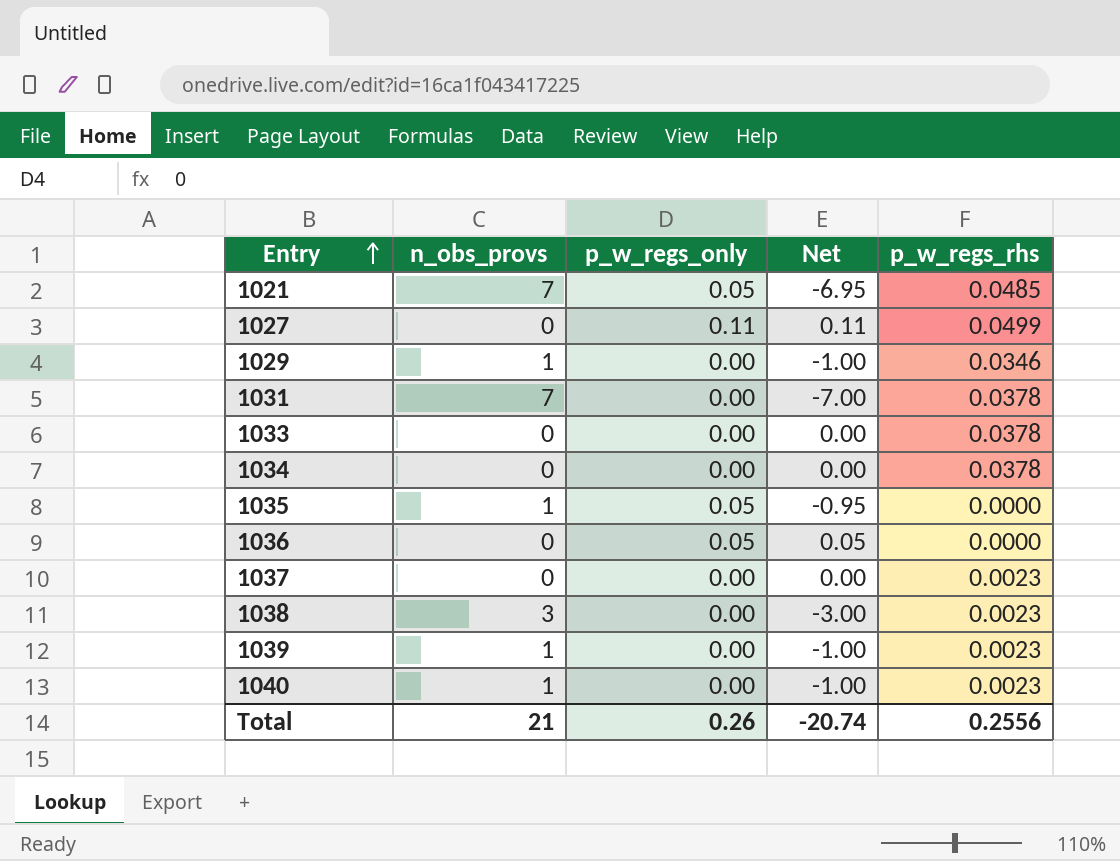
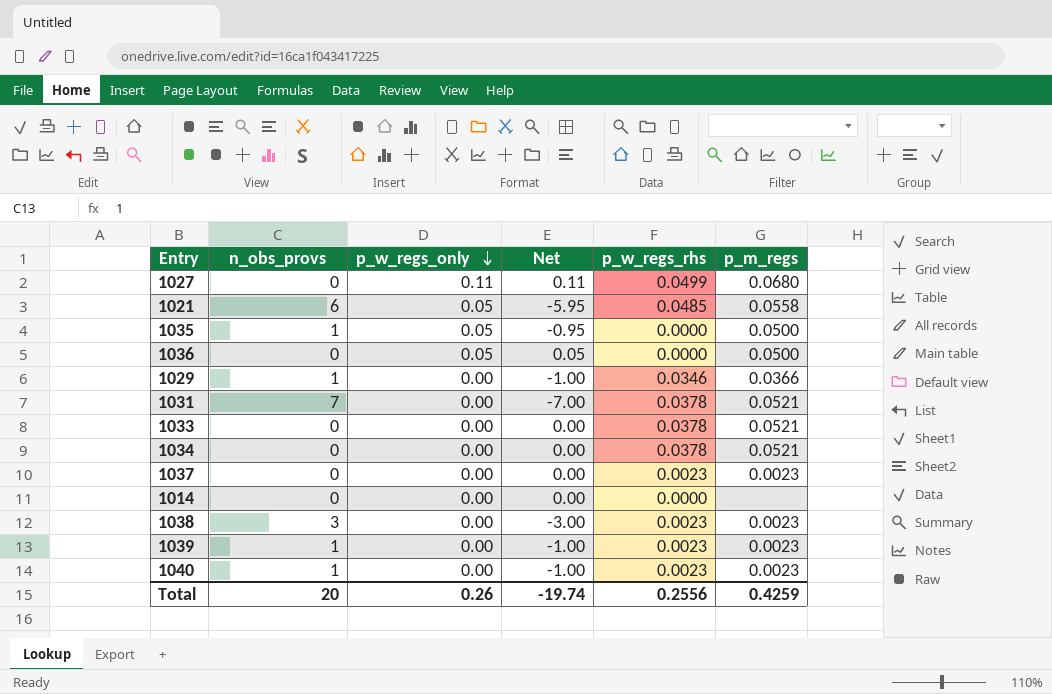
row order: Entry ascending -> p_w_regs_only descending
column p_m_regs | position: none -> 6
1021 | n_obs_provs: 7 -> 6
1021 | Net: -6.95 -> -5.95
row 1014: none -> 0 | 0.00 | 0.00 | 0.0000 | none
Total | n_obs_provs: 21 -> 20
Total | Net: -20.74 -> -19.74

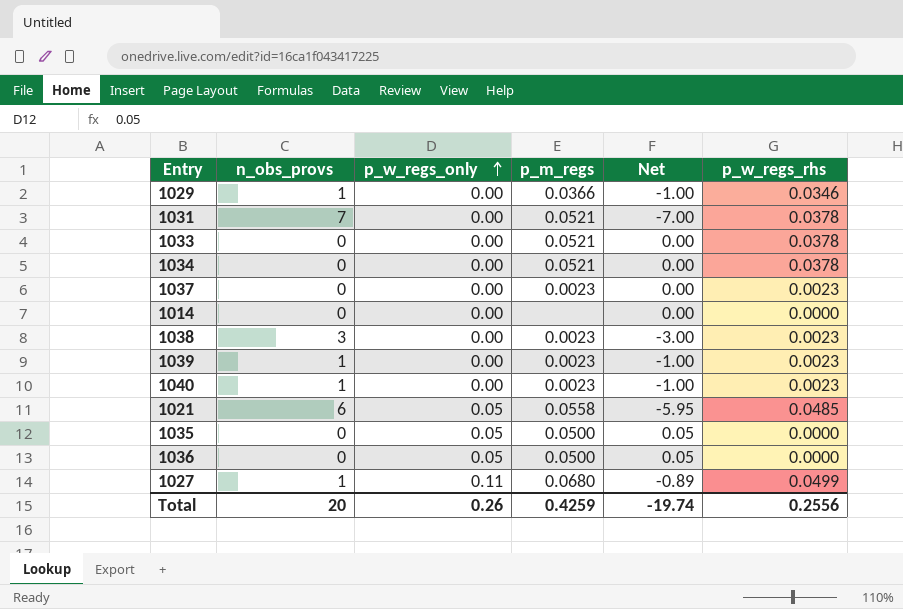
row order: p_w_regs_only descending -> p_w_regs_only ascending
column p_m_regs | position: 6 -> 4
1035 | n_obs_provs: 1 -> 0
1035 | Net: -0.95 -> 0.05
1027 | n_obs_provs: 0 -> 1
1027 | Net: 0.11 -> -0.89

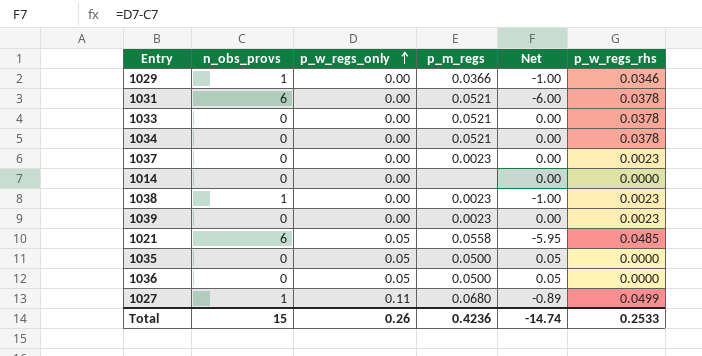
row 1040: 1 | 0.00 | 0.0023 | -1.00 | 0.0023 -> none
1031 | n_obs_provs: 7 -> 6
1031 | Net: -7.00 -> -6.00
1038 | n_obs_provs: 3 -> 1
1038 | Net: -3.00 -> -1.00
1039 | n_obs_provs: 1 -> 0
1039 | Net: -1.00 -> 0.00
Total | n_obs_provs: 20 -> 15
Total | p_m_regs: 0.4259 -> 0.4236
Total | Net: -19.74 -> -14.74
Total | p_w_regs_rhs: 0.2556 -> 0.2533

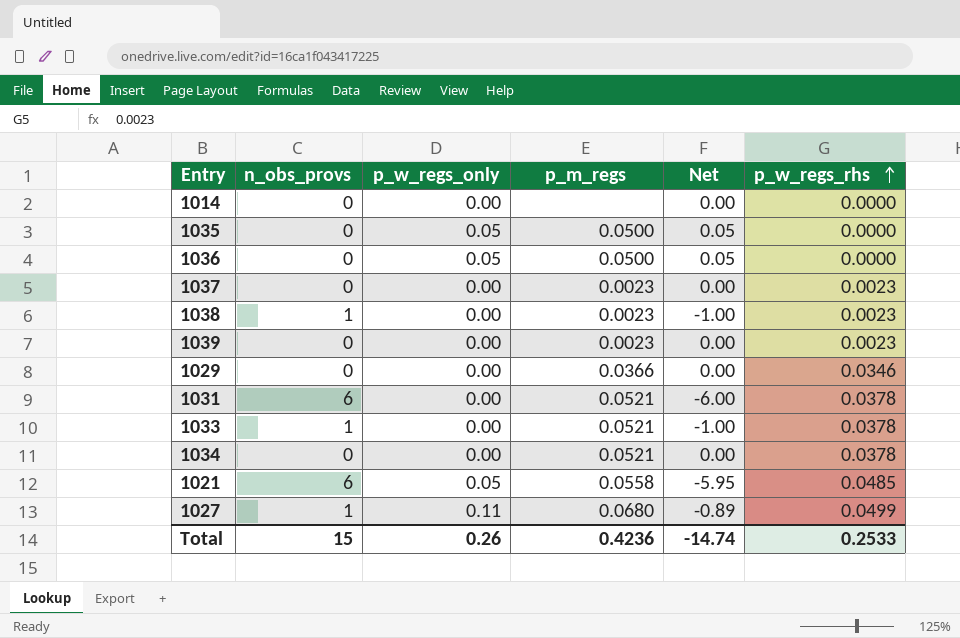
row order: p_w_regs_only ascending -> p_w_regs_rhs ascending
1029 | n_obs_provs: 1 -> 0
1029 | Net: -1.00 -> 0.00
1033 | n_obs_provs: 0 -> 1
1033 | Net: 0.00 -> -1.00

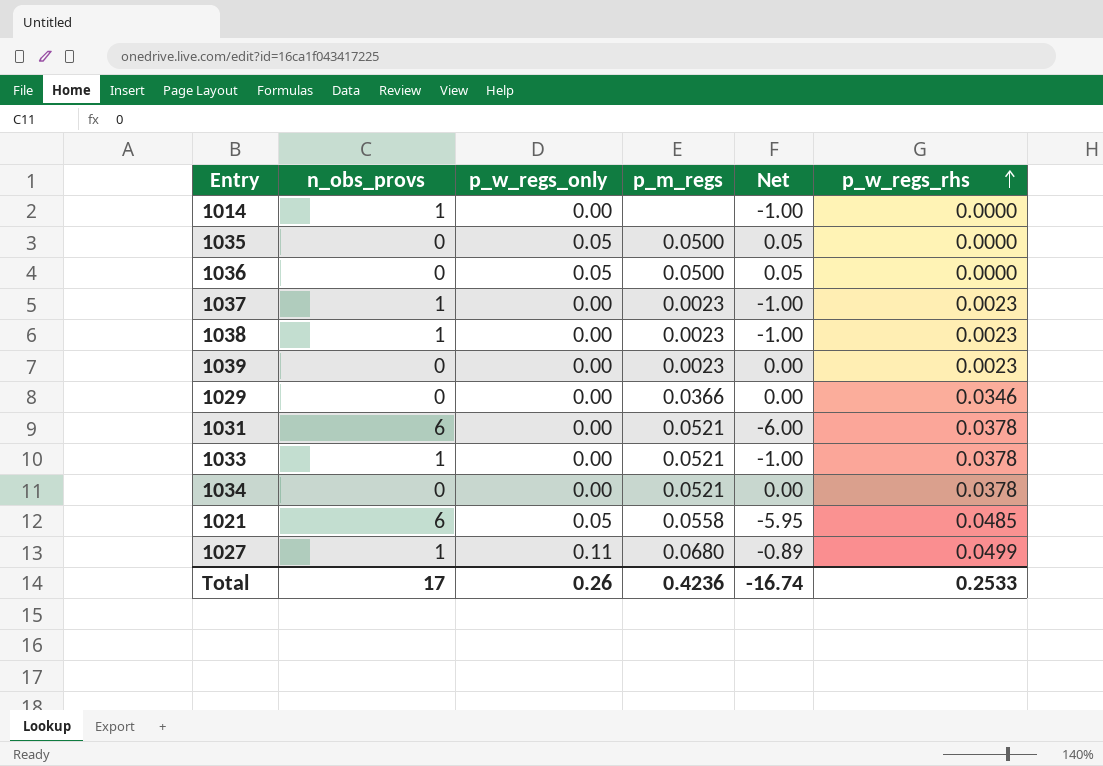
1014 | n_obs_provs: 0 -> 1
1014 | Net: 0.00 -> -1.00
1037 | n_obs_provs: 0 -> 1
1037 | Net: 0.00 -> -1.00
Total | n_obs_provs: 15 -> 17
Total | Net: -14.74 -> -16.74

